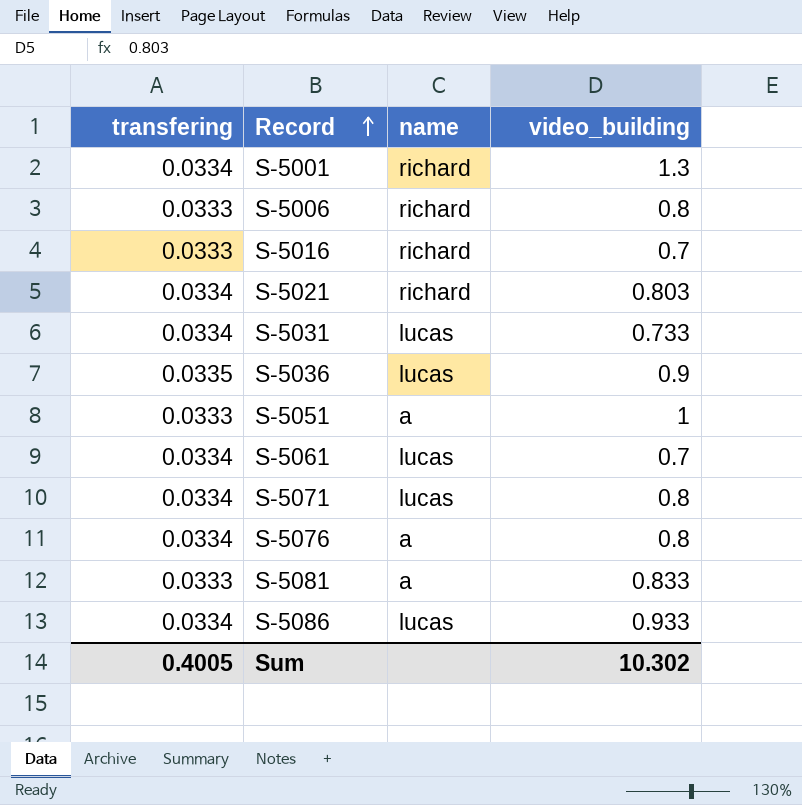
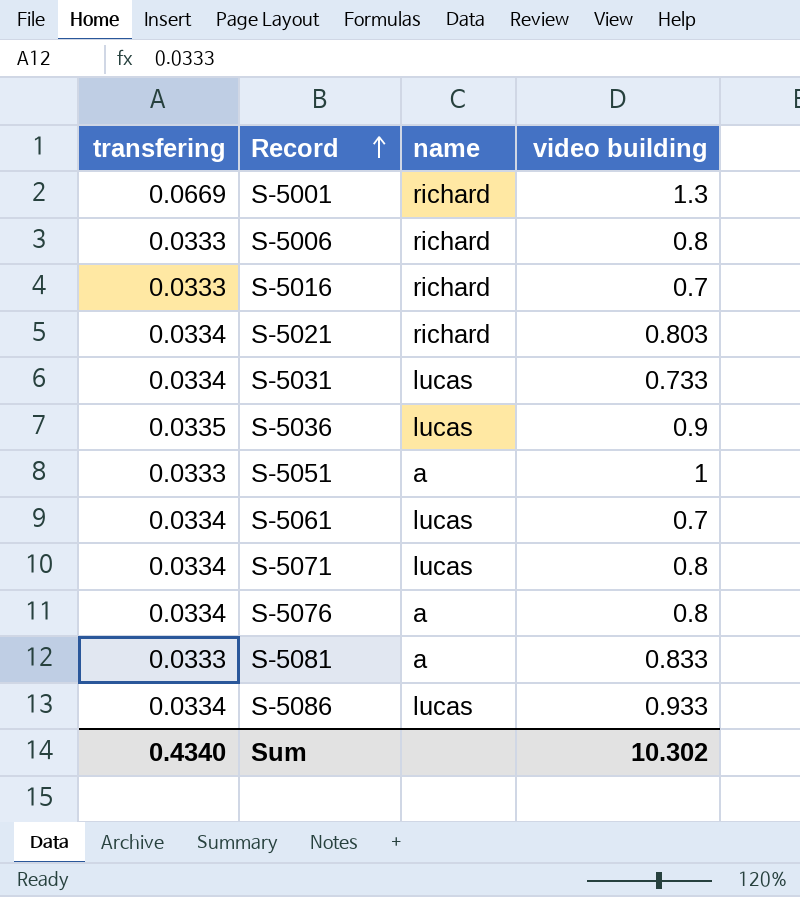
column name: video_building -> video building
S-5001 | transfering: 0.0334 -> 0.0669
Sum | transfering: 0.4005 -> 0.4340

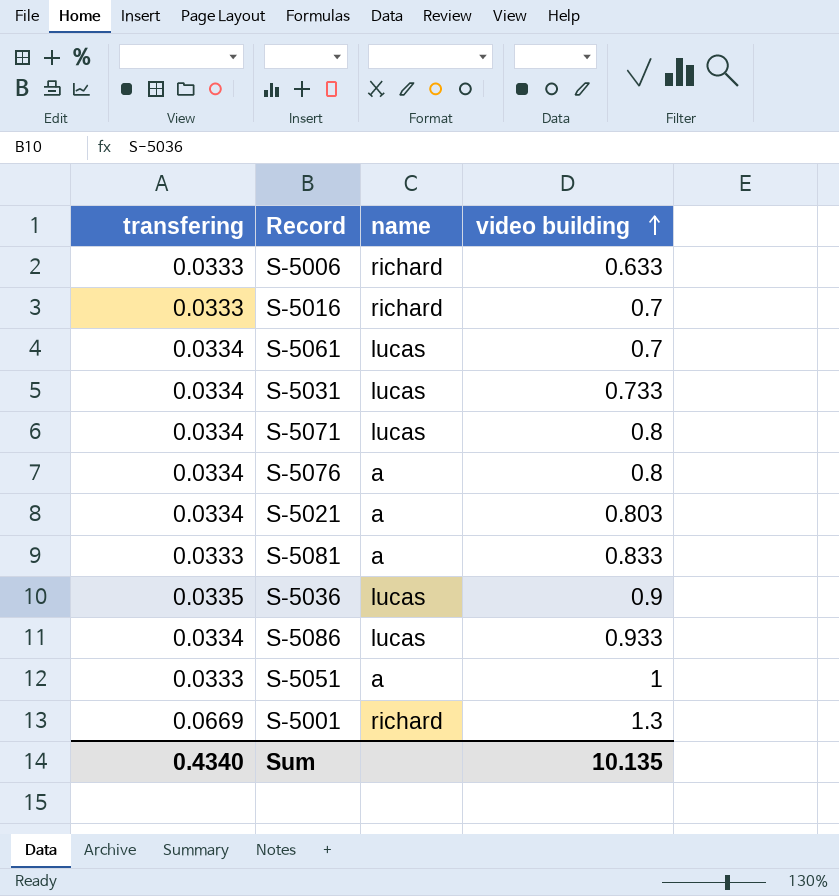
row order: Record ascending -> video building ascending
S-5006 | video building: 0.8 -> 0.633
S-5021 | name: richard -> a
Sum | video building: 10.302 -> 10.135

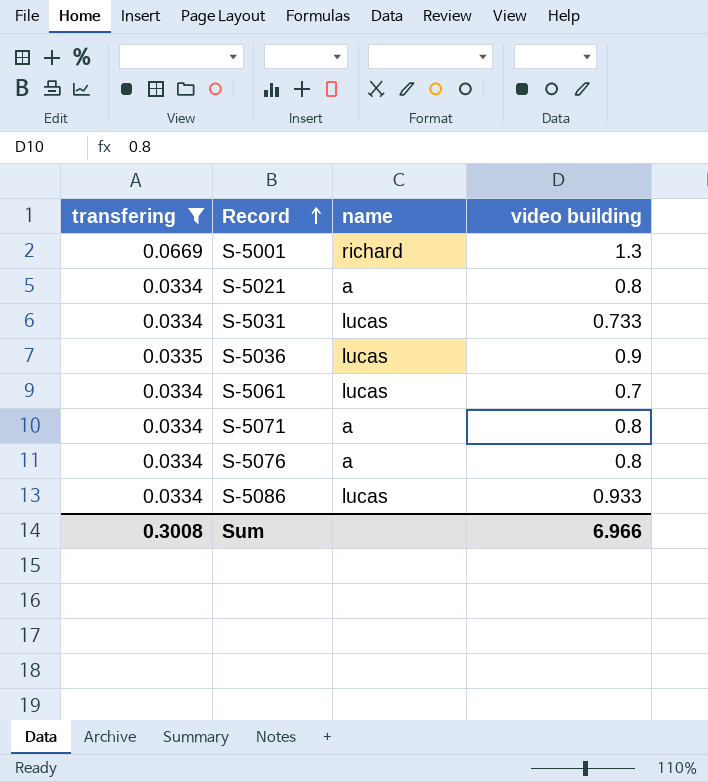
filter: none -> transfering != 0.0333
row order: video building ascending -> Record ascending
S-5021 | video building: 0.803 -> 0.8
S-5071 | name: lucas -> a
Sum | transfering: 0.4340 -> 0.3008
Sum | video building: 10.135 -> 6.966

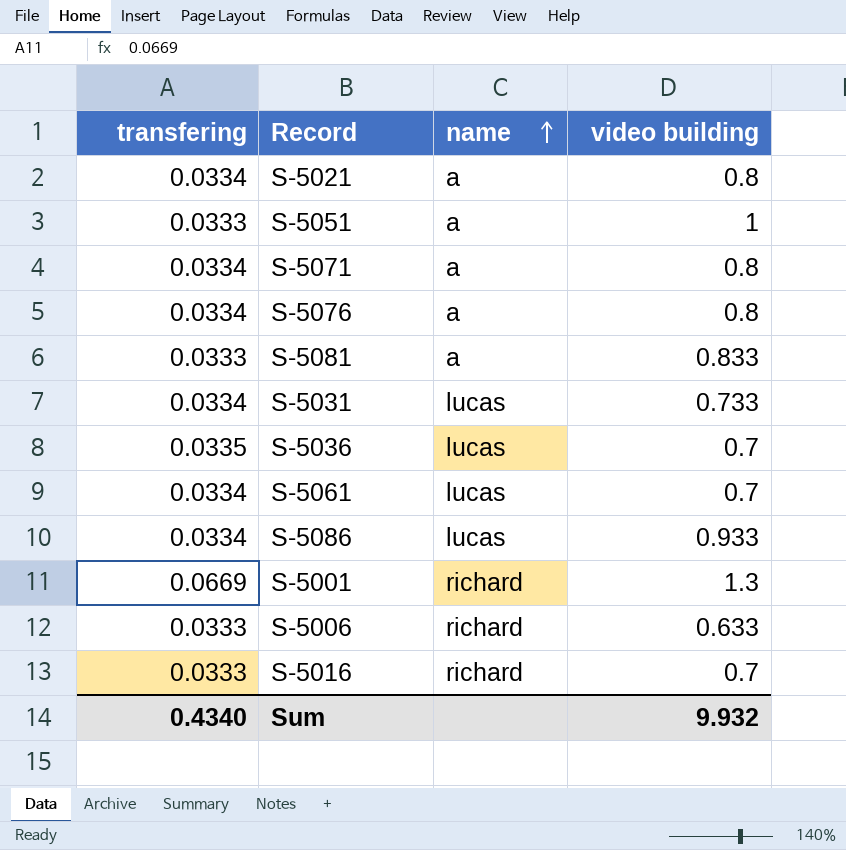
filter: transfering != 0.0333 -> none
row order: Record ascending -> name ascending
S-5036 | video building: 0.9 -> 0.7
Sum | transfering: 0.3008 -> 0.4340
Sum | video building: 6.966 -> 9.932

